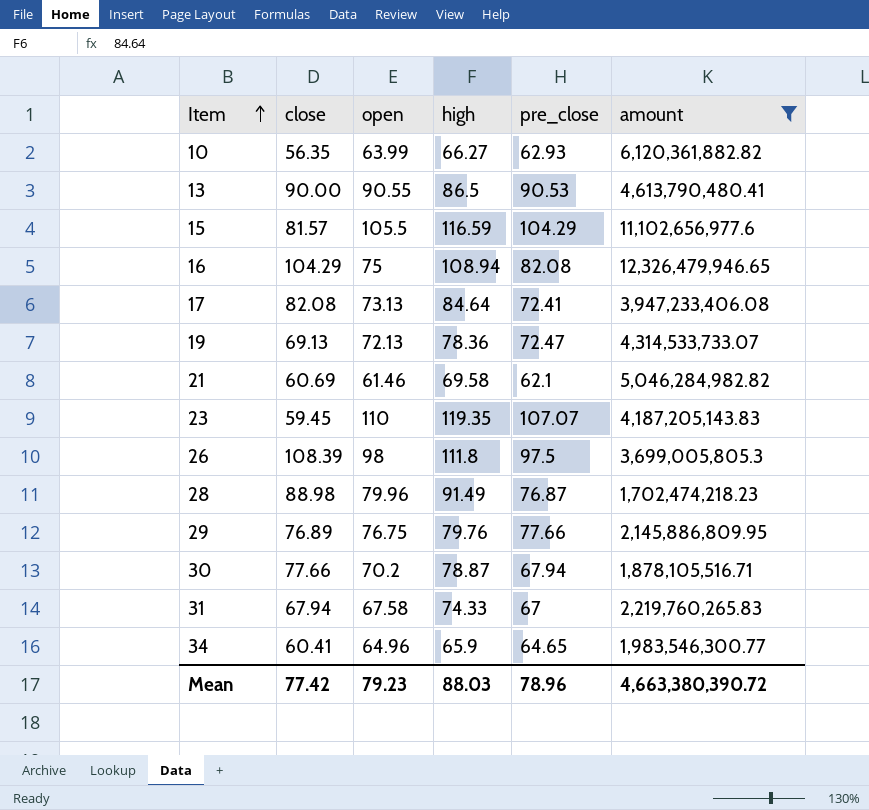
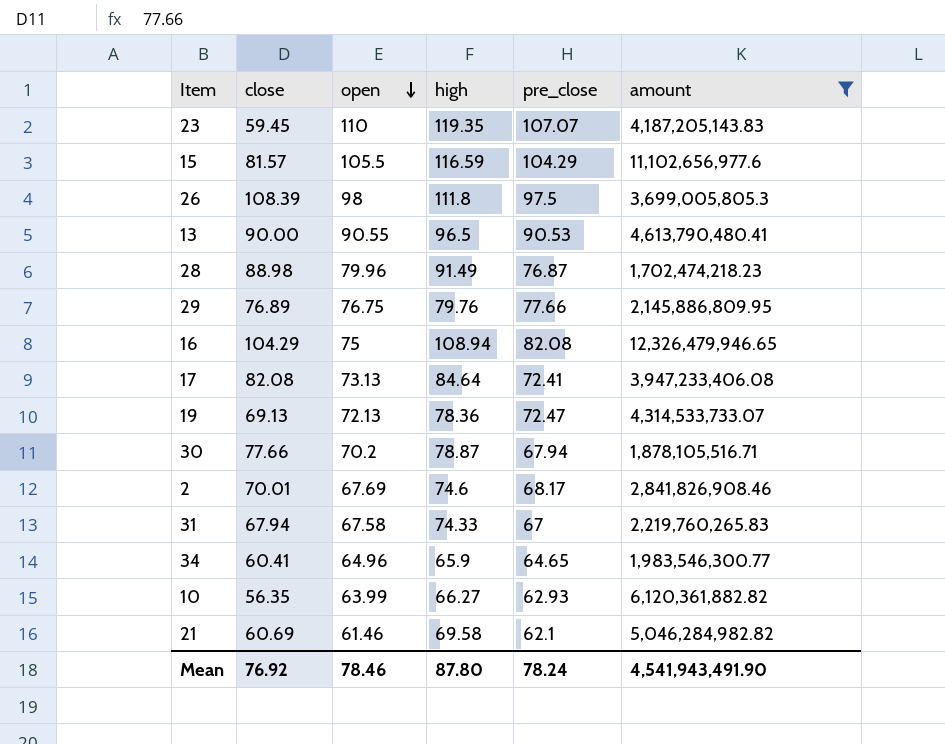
row order: Item ascending -> open descending
13 | high: 86.5 -> 96.5
row 2: none -> 70.01 | 67.69 | 74.6 | 68.17 | 2,841,826,908.46
Mean | close: 77.42 -> 76.92
Mean | open: 79.23 -> 78.46
Mean | high: 88.03 -> 87.80
Mean | pre_close: 78.96 -> 78.24
Mean | amount: 4,663,380,390.72 -> 4,541,943,491.90

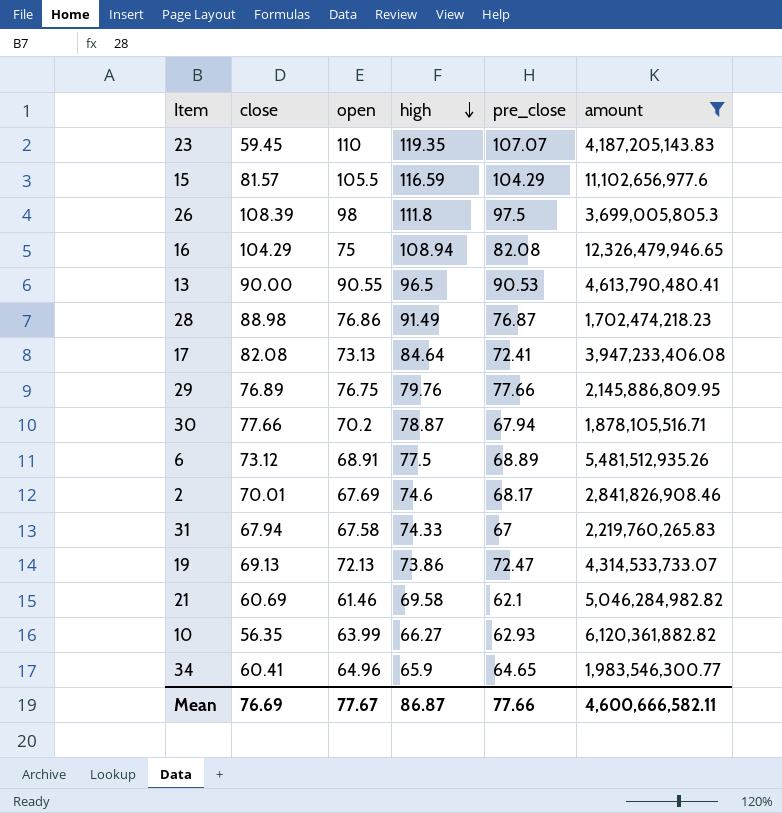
row order: open descending -> high descending
28 | open: 79.96 -> 76.86
row 6: none -> 73.12 | 68.91 | 77.5 | 68.89 | 5,481,512,935.26
19 | high: 78.36 -> 73.86
Mean | close: 76.92 -> 76.69
Mean | open: 78.46 -> 77.67
Mean | high: 87.80 -> 86.87
Mean | pre_close: 78.24 -> 77.66
Mean | amount: 4,541,943,491.90 -> 4,600,666,582.11

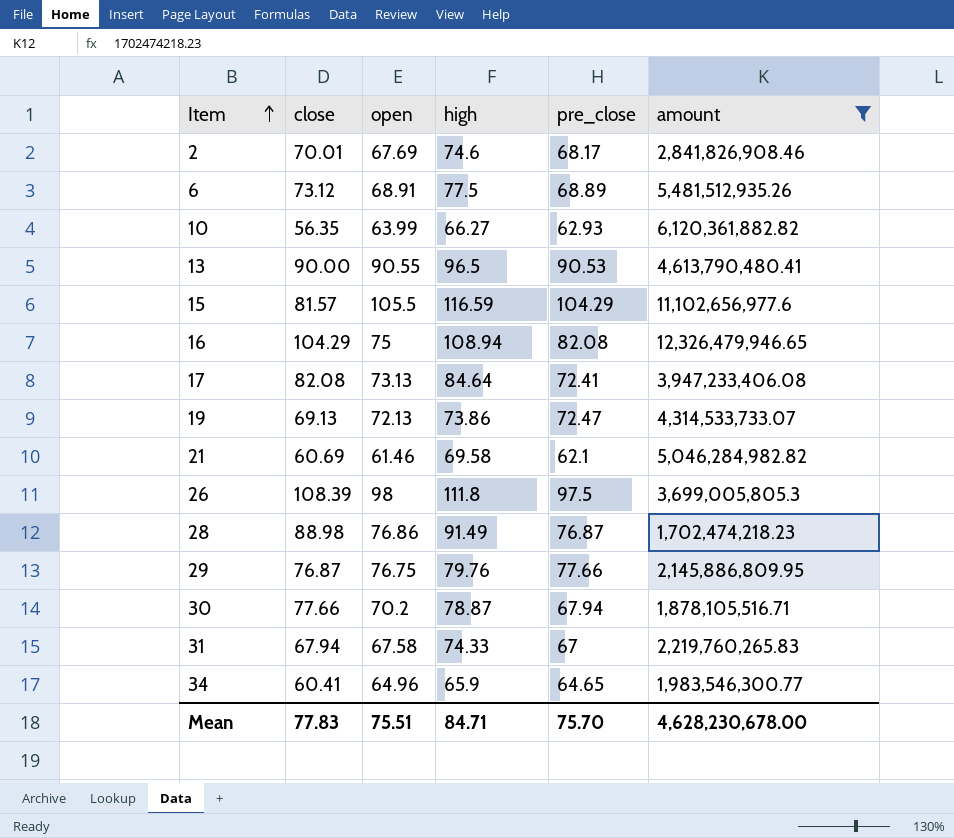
row order: high descending -> Item ascending
row 23: 59.45 | 110 | 119.35 | 107.07 | 4,187,205,143.83 -> none
29 | close: 76.89 -> 76.87
Mean | close: 76.69 -> 77.83
Mean | open: 77.67 -> 75.51
Mean | high: 86.87 -> 84.71
Mean | pre_close: 77.66 -> 75.70
Mean | amount: 4,600,666,582.11 -> 4,628,230,678.00

